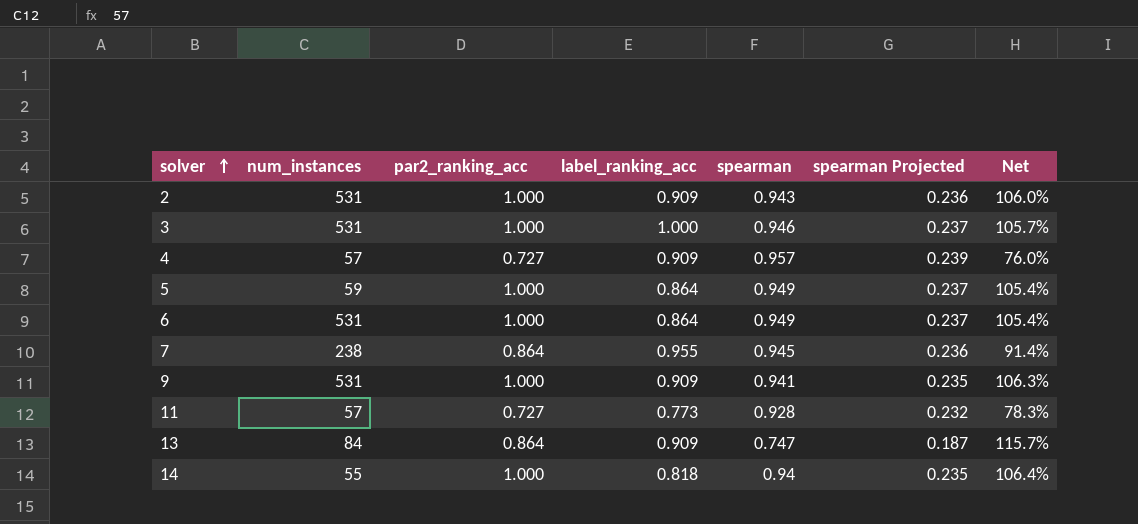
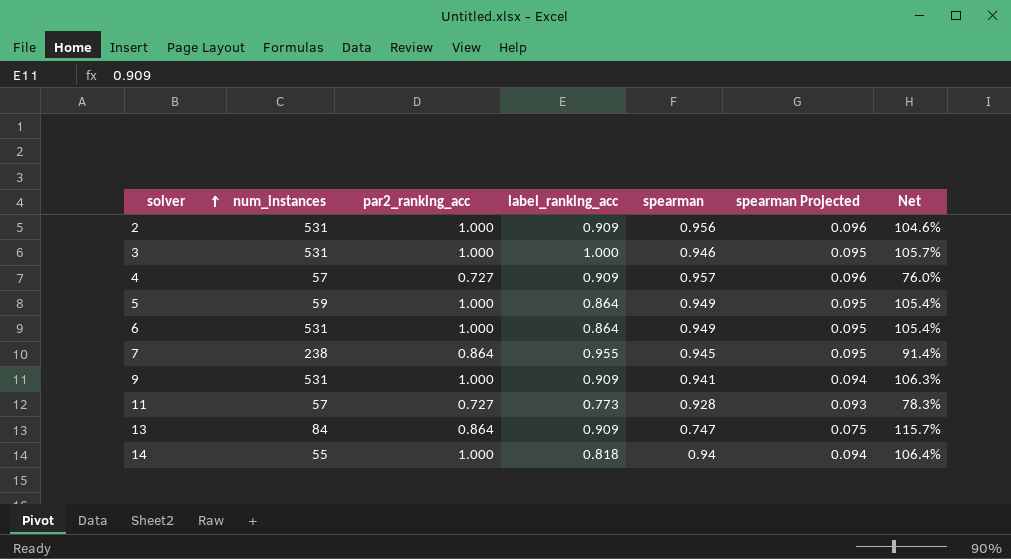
column spearman Projected | formula: [spearman] * 0.25 -> [spearman] * 0.1
2 | spearman: 0.943 -> 0.956
2 | Net: 106.0% -> 104.6%

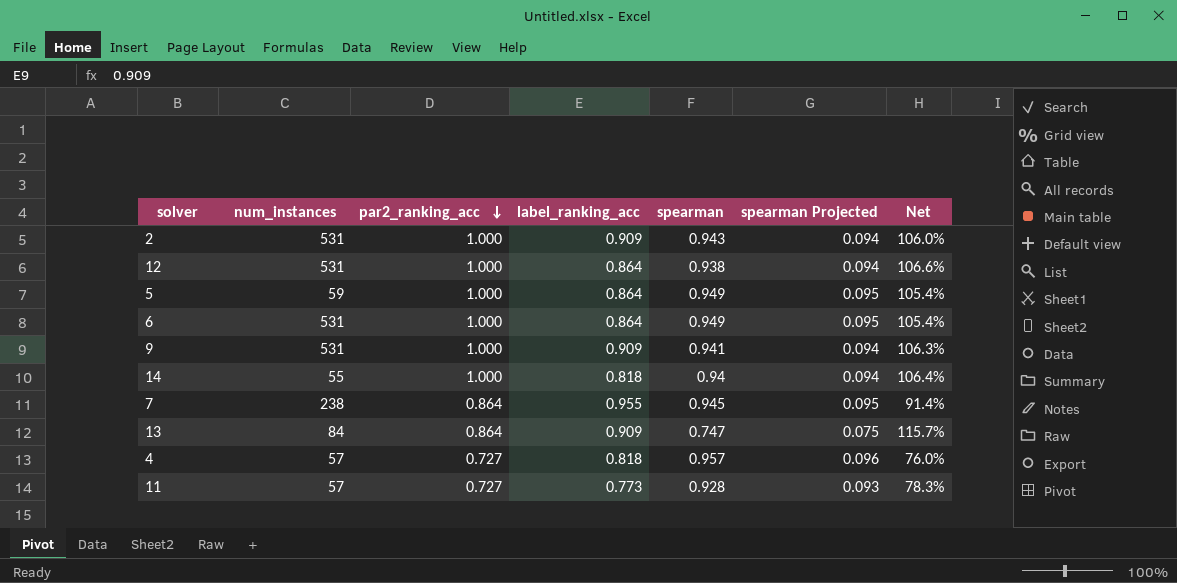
row order: solver ascending -> par2_ranking_acc descending
row 3: 531 | 1.000 | 1.000 | 0.946 | 0.095 | 105.7% -> none
2 | spearman: 0.956 -> 0.943
2 | spearman Projected: 0.096 -> 0.094
2 | Net: 104.6% -> 106.0%
row 12: none -> 531 | 1.000 | 0.864 | 0.938 | 0.094 | 106.6%
4 | label_ranking_acc: 0.909 -> 0.818

